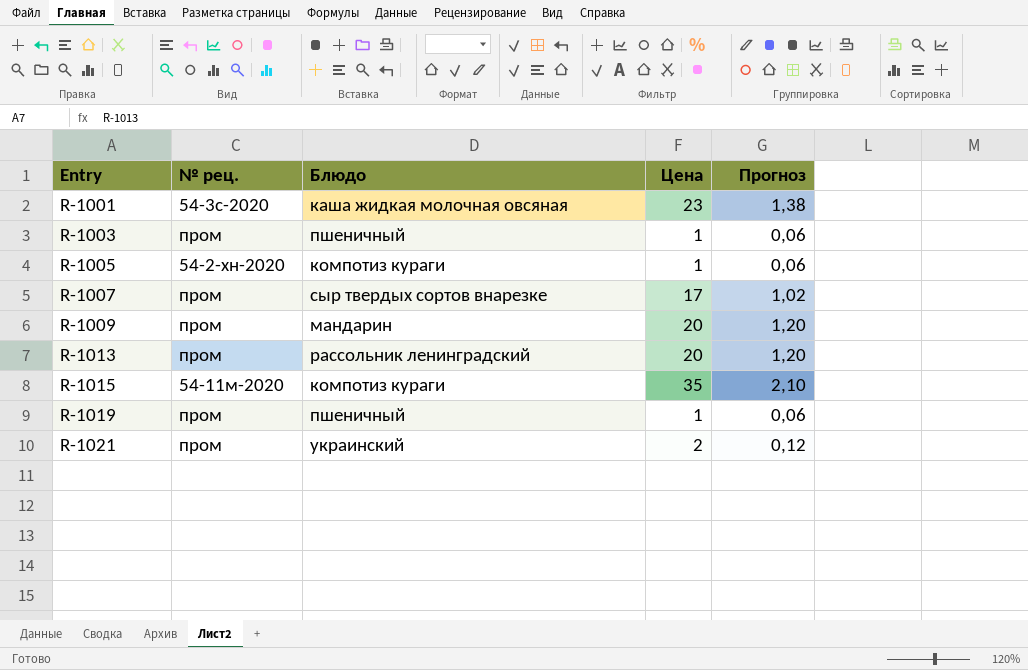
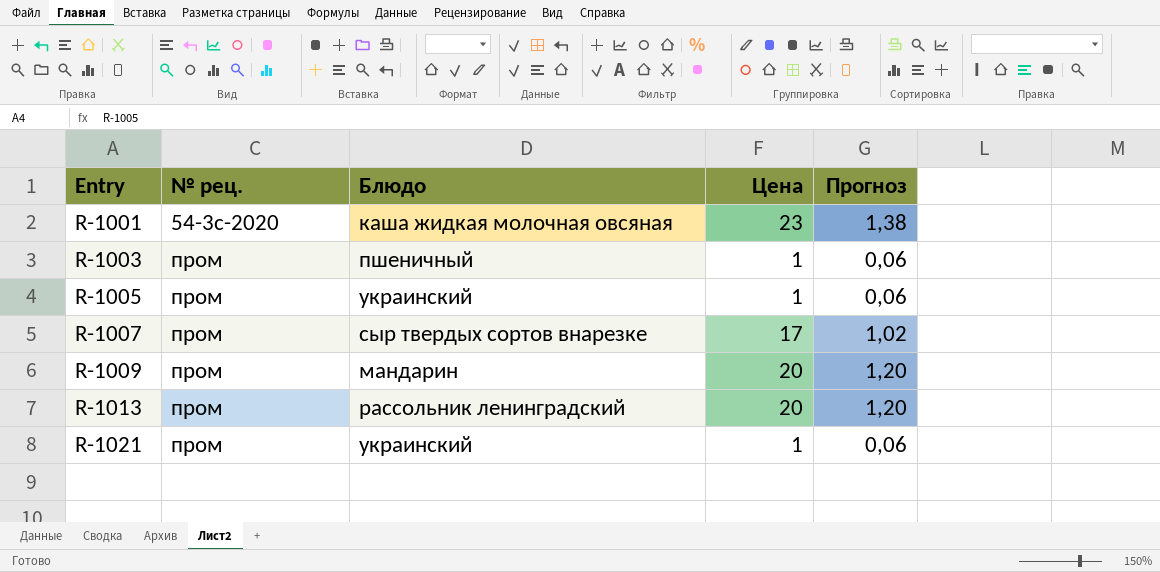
row R-1015: 54-11м-2020 | компотиз кураги | 35 | 2,10 -> none
row R-1019: пром | пшеничный | 1 | 0,06 -> none
R-1005 | № рец.: 54-2-хн-2020 -> пром
R-1005 | Блюдо: компотиз кураги -> украинский
R-1021 | Цена: 2 -> 1
R-1021 | Прогноз: 0,12 -> 0,06

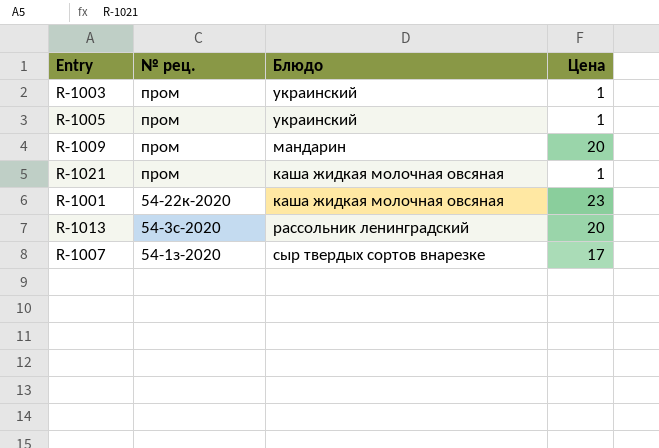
row order: Entry ascending -> № рец. descending
column Прогноз | formula: [Цена] * 0,06 -> none
R-1003 | Блюдо: пшеничный -> украинский
R-1021 | Блюдо: украинский -> каша жидкая молочная овсяная
R-1001 | № рец.: 54-3с-2020 -> 54-22к-2020
R-1013 | № рец.: пром -> 54-3с-2020
R-1007 | № рец.: пром -> 54-1з-2020

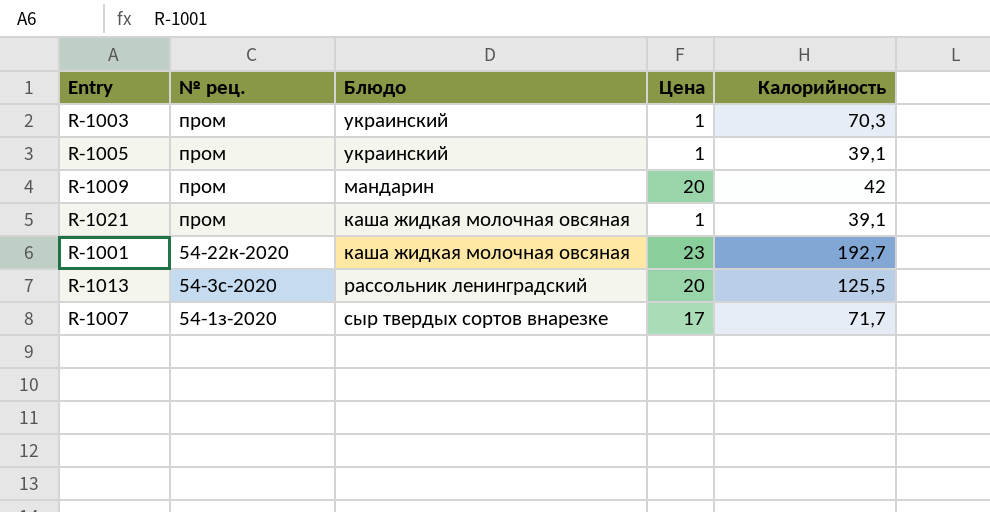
column Калорийность | position: none -> 5

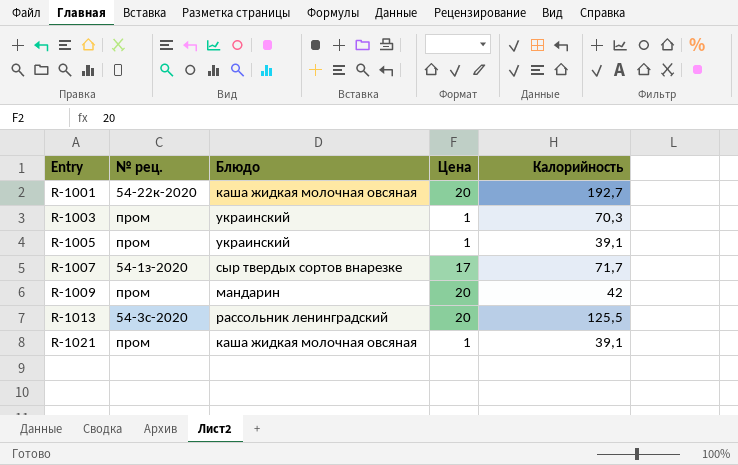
row order: № рец. descending -> Entry ascending
R-1001 | Цена: 23 -> 20

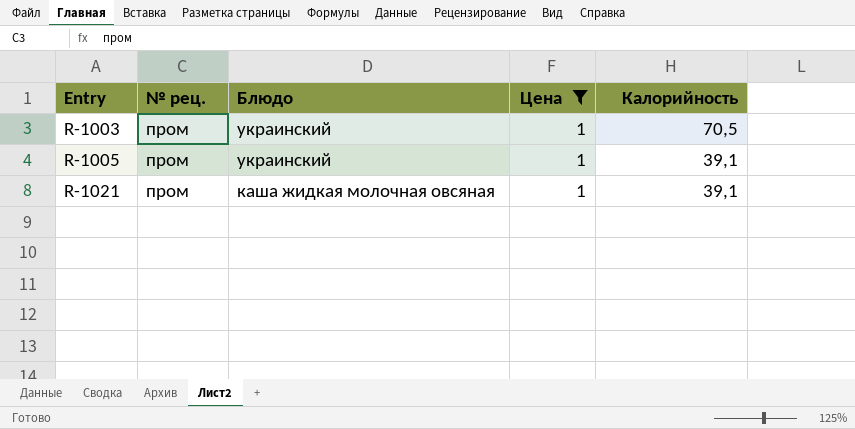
filter: none -> Цена = 1
R-1003 | Калорийность: 70,3 -> 70,5

